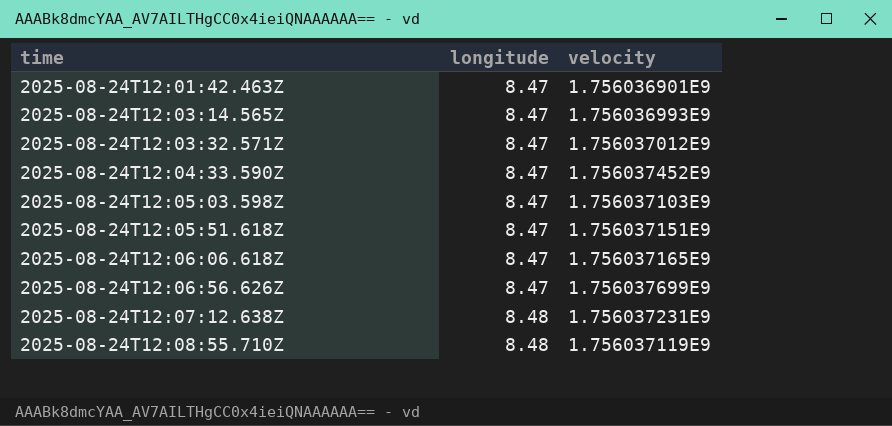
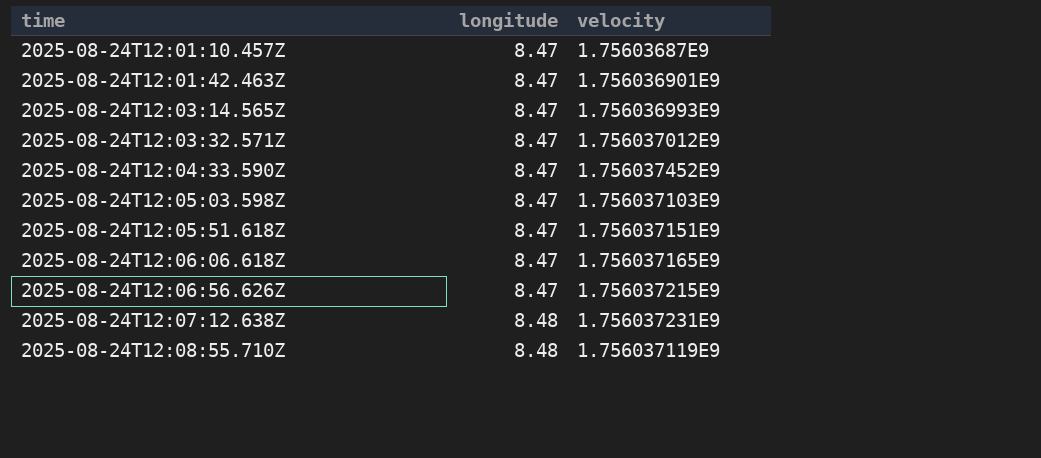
row 2025-08-24T12:01:10.457Z: none -> 8.47 | 1.75603687E9
2025-08-24T12:06:56.626Z | velocity: 1.756037699E9 -> 1.756037215E9

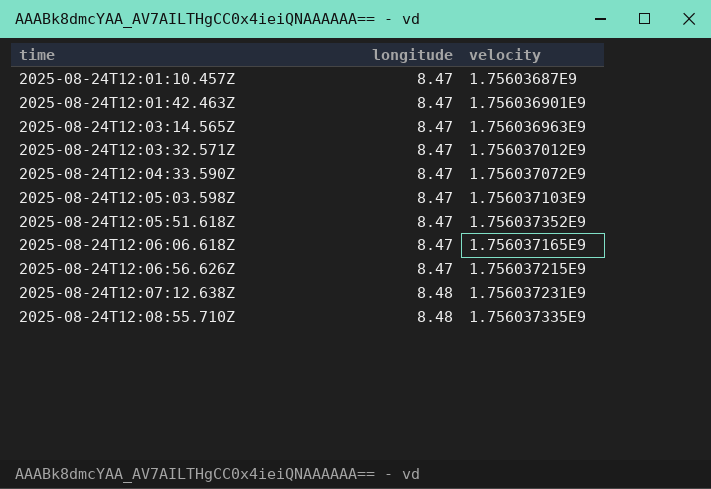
2025-08-24T12:03:14.565Z | velocity: 1.756036993E9 -> 1.756036963E9
2025-08-24T12:04:33.590Z | velocity: 1.756037452E9 -> 1.756037072E9
2025-08-24T12:05:51.618Z | velocity: 1.756037151E9 -> 1.756037352E9
2025-08-24T12:08:55.710Z | velocity: 1.756037119E9 -> 1.756037335E9

